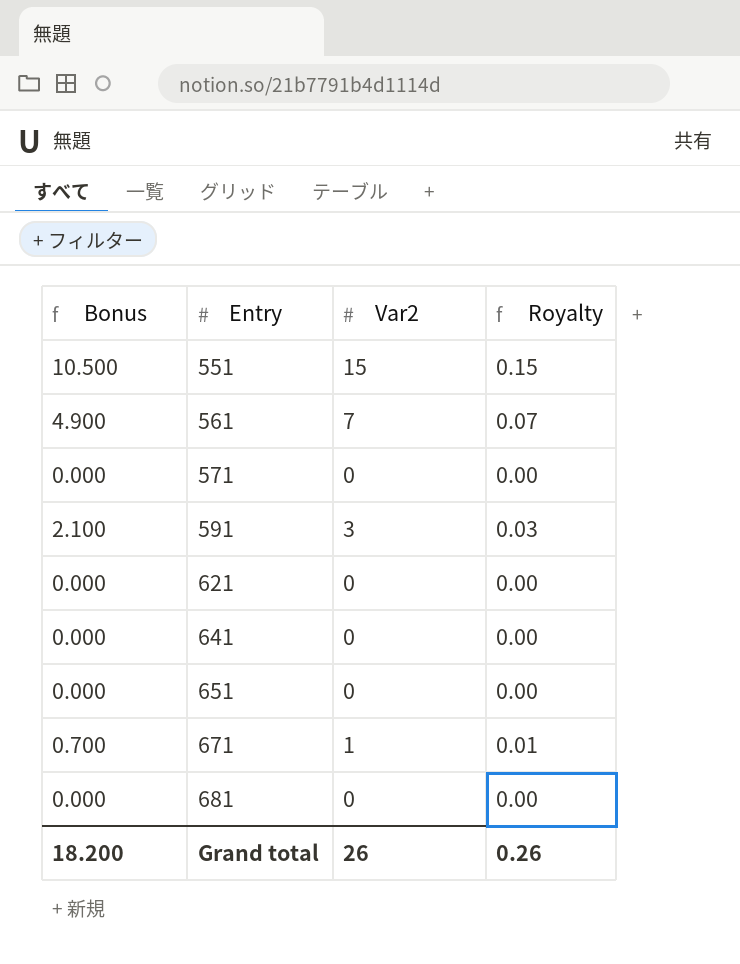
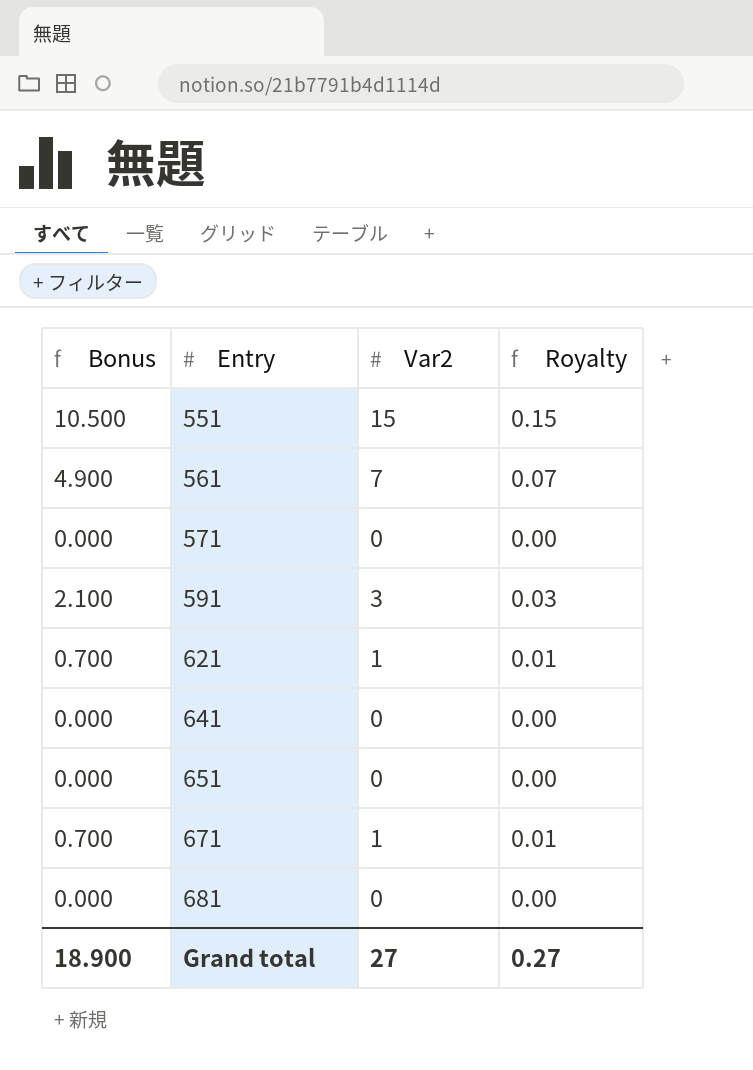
621 | Bonus: 0.000 -> 0.700
621 | Var2: 0 -> 1
621 | Royalty: 0.00 -> 0.01
Grand total | Bonus: 18.200 -> 18.900
Grand total | Var2: 26 -> 27
Grand total | Royalty: 0.26 -> 0.27

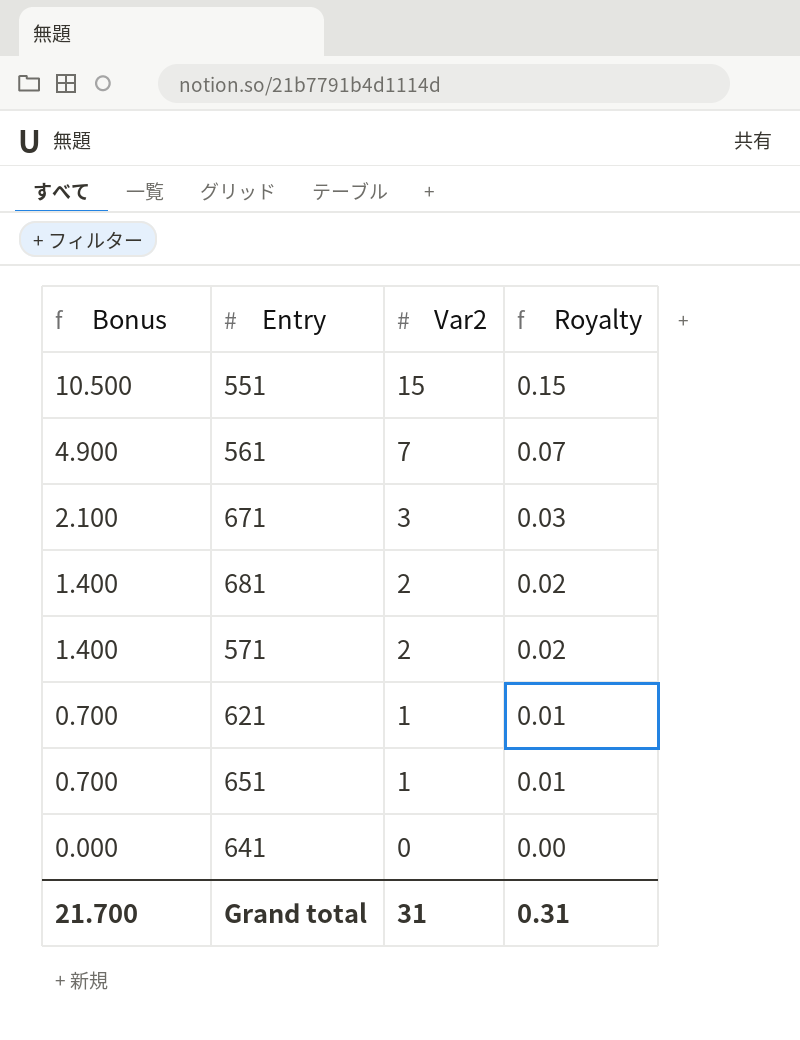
row order: Entry ascending -> Bonus descending
row 591: 2.100 | 3 | 0.03 -> none
671 | Bonus: 0.700 -> 2.100
671 | Var2: 1 -> 3
671 | Royalty: 0.01 -> 0.03
681 | Bonus: 0.000 -> 1.400
681 | Var2: 0 -> 2
681 | Royalty: 0.00 -> 0.02
571 | Bonus: 0.000 -> 1.400
571 | Var2: 0 -> 2
571 | Royalty: 0.00 -> 0.02
651 | Bonus: 0.000 -> 0.700
651 | Var2: 0 -> 1
651 | Royalty: 0.00 -> 0.01
Grand total | Bonus: 18.900 -> 21.700
Grand total | Var2: 27 -> 31
Grand total | Royalty: 0.27 -> 0.31

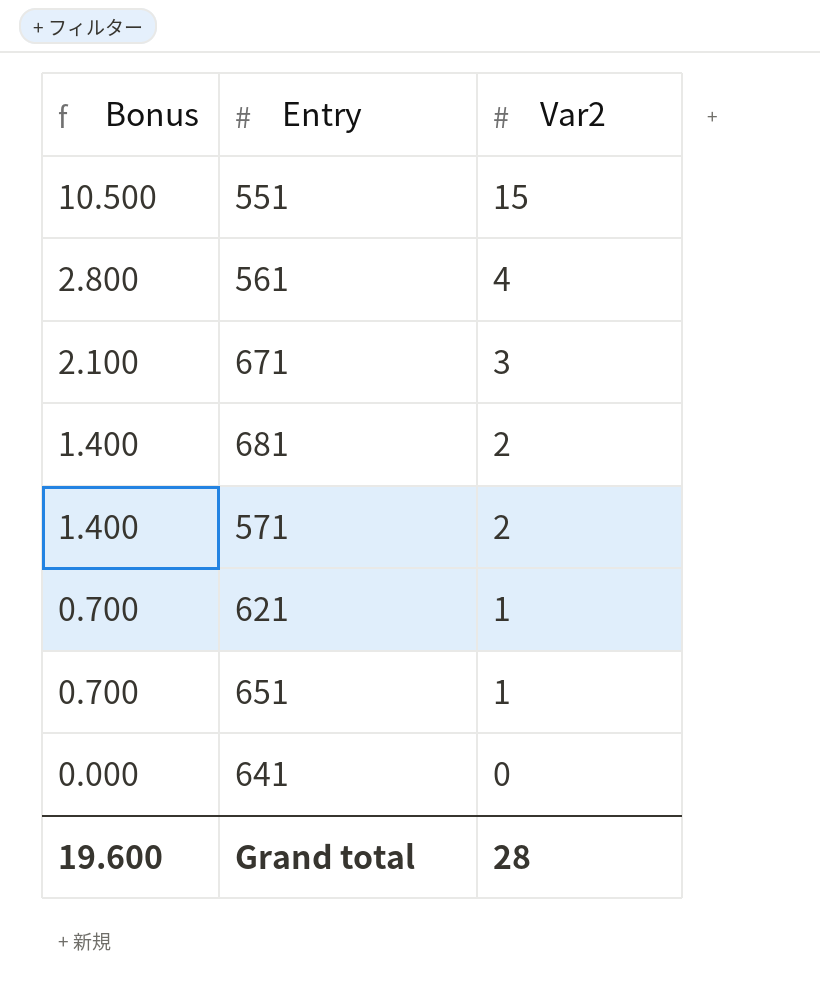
column Royalty | formula: [Var2] * 0.01 -> none
561 | Bonus: 4.900 -> 2.800
561 | Var2: 7 -> 4
Grand total | Bonus: 21.700 -> 19.600
Grand total | Var2: 31 -> 28

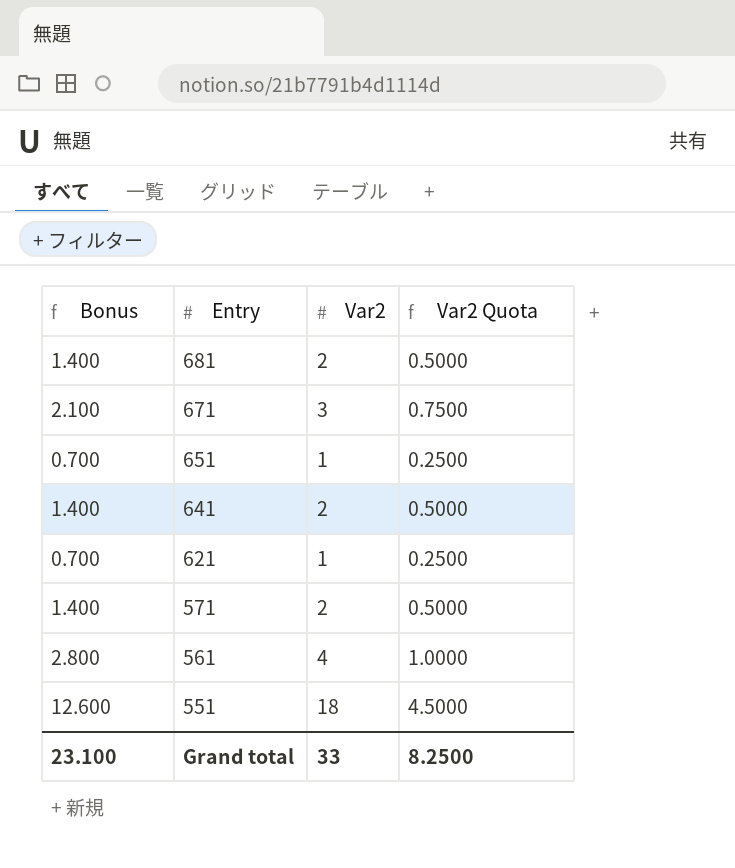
row order: Bonus descending -> Entry descending
column Var2 Quota | formula: none -> [Var2] * 0.25
641 | Bonus: 0.000 -> 1.400
641 | Var2: 0 -> 2
551 | Bonus: 10.500 -> 12.600
551 | Var2: 15 -> 18
Grand total | Bonus: 19.600 -> 23.100
Grand total | Var2: 28 -> 33

